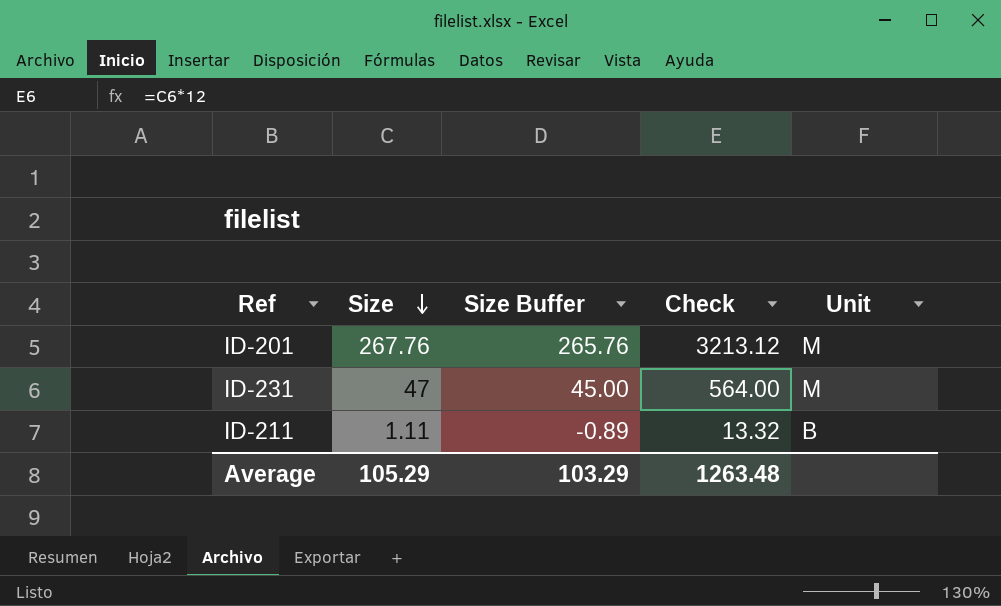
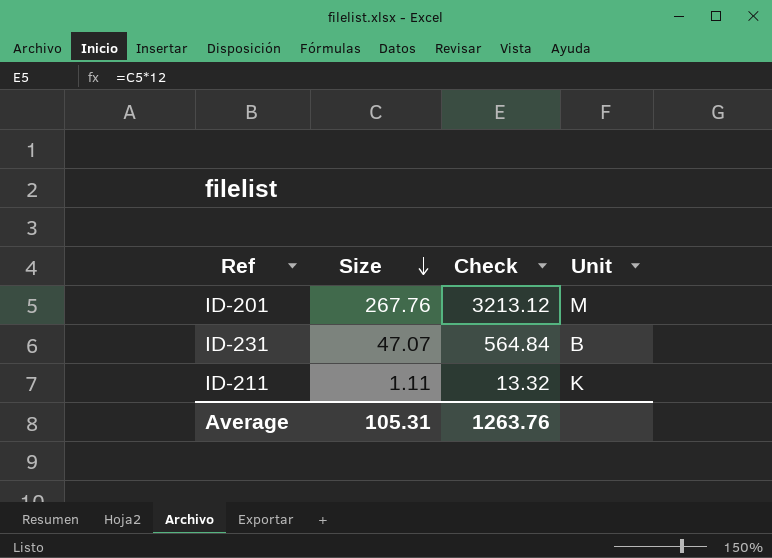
column Size Buffer | formula: [Size] - 2 -> none
ID-231 | Size: 47 -> 47.07
ID-231 | Check: 564.00 -> 564.84
ID-231 | Unit: M -> B
ID-211 | Unit: B -> K
Average | Size: 105.29 -> 105.31
Average | Check: 1263.48 -> 1263.76

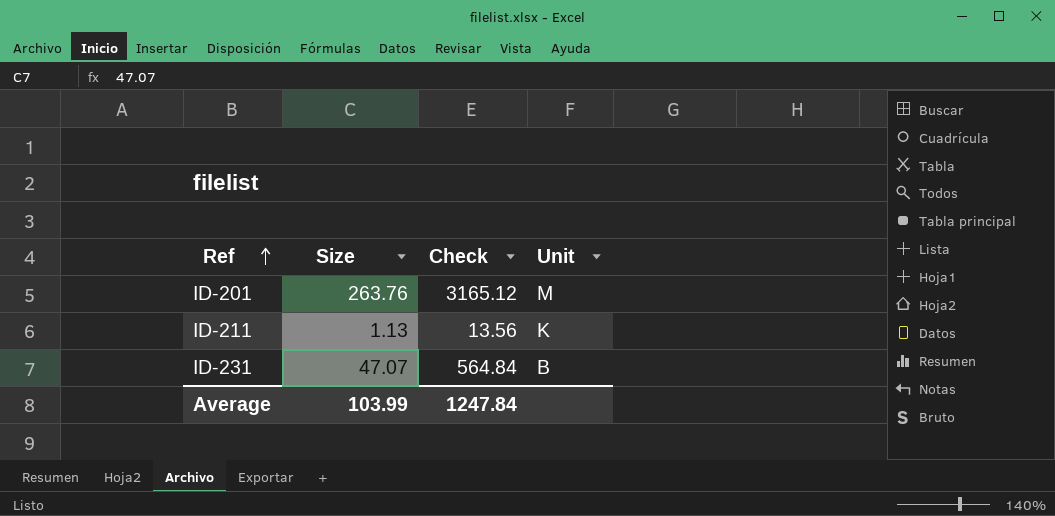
row order: Size descending -> Ref ascending
ID-201 | Size: 267.76 -> 263.76
ID-201 | Check: 3213.12 -> 3165.12
ID-211 | Size: 1.11 -> 1.13
ID-211 | Check: 13.32 -> 13.56
Average | Size: 105.31 -> 103.99
Average | Check: 1263.76 -> 1247.84

